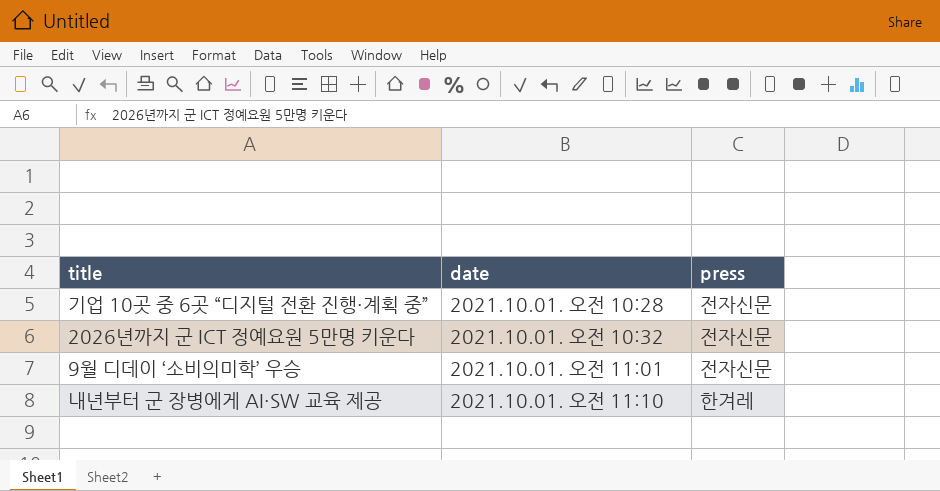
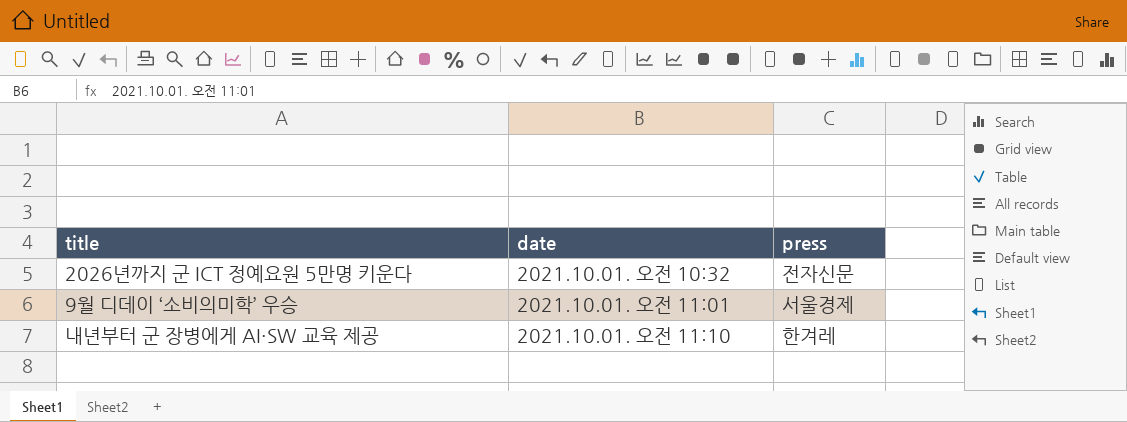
row 기업 10곳 중 6곳 “디지털 전환 진행·계획 중”: 2021.10.01. 오전 10:28 | 전자신문 -> none
9월 디데이 ‘소비의미학’ 우승 | press: 전자신문 -> 서울경제

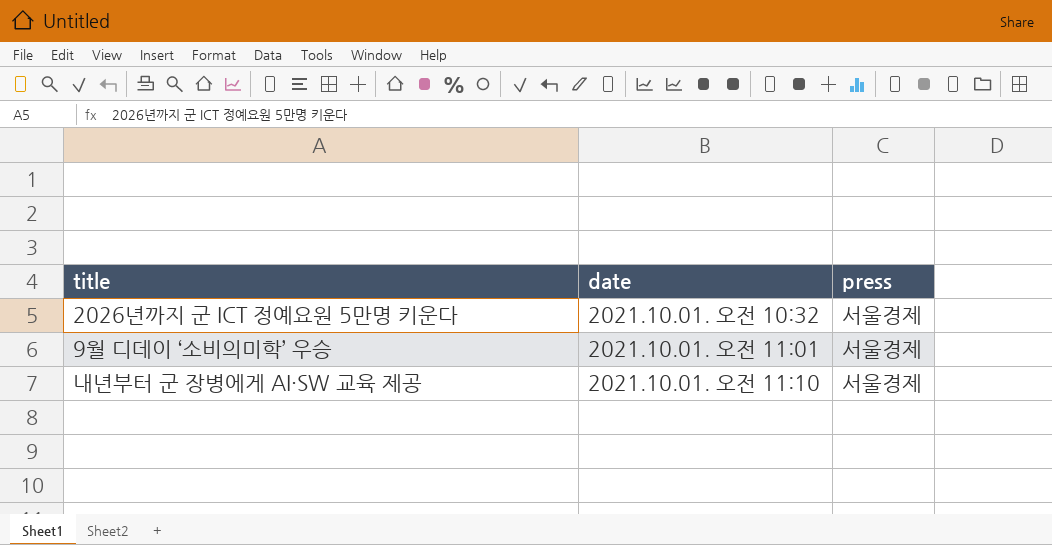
2026년까지 군 ICT 정예요원 5만명 키운다 | press: 전자신문 -> 서울경제
내년부터 군 장병에게 AI·SW 교육 제공 | press: 한겨레 -> 서울경제

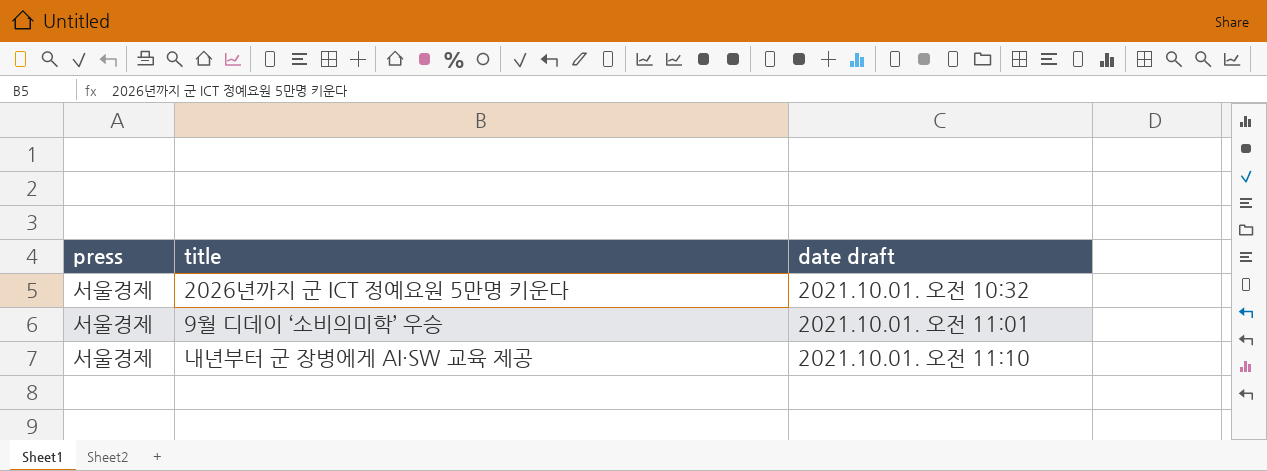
column press | position: 3 -> 1
column name: date -> date draft

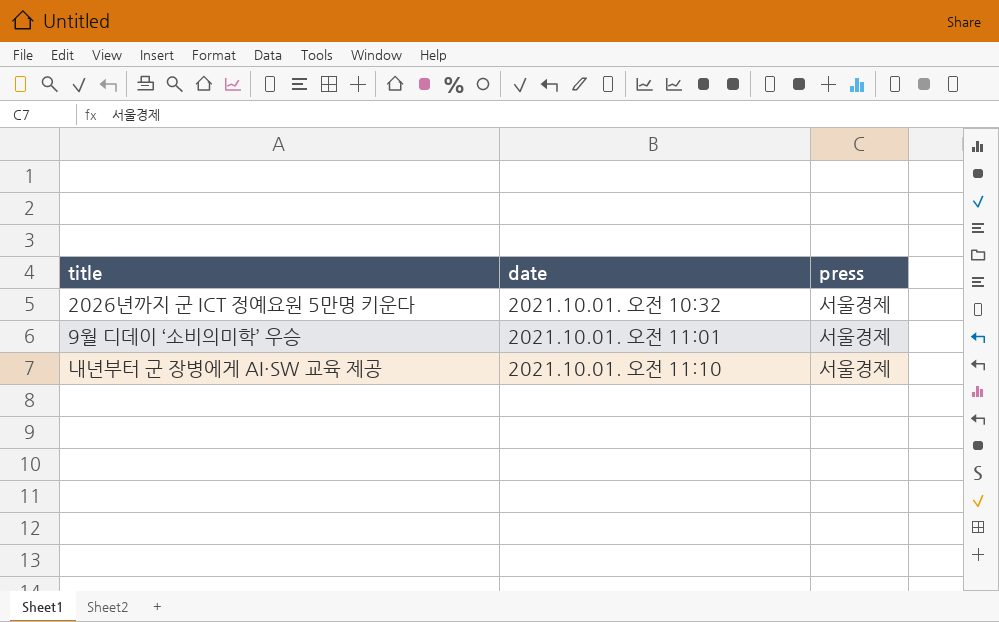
column name: date draft -> date
column press | position: 1 -> 3

